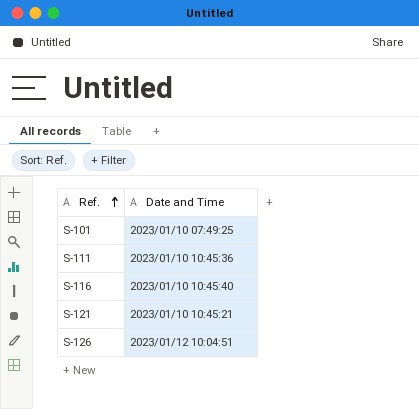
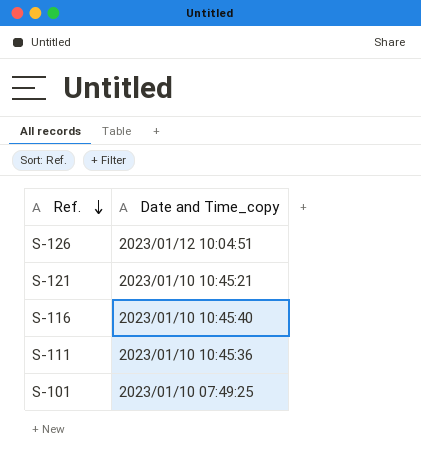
row order: Ref. ascending -> Ref. descending
column name: Date and Time -> Date and Time_copy

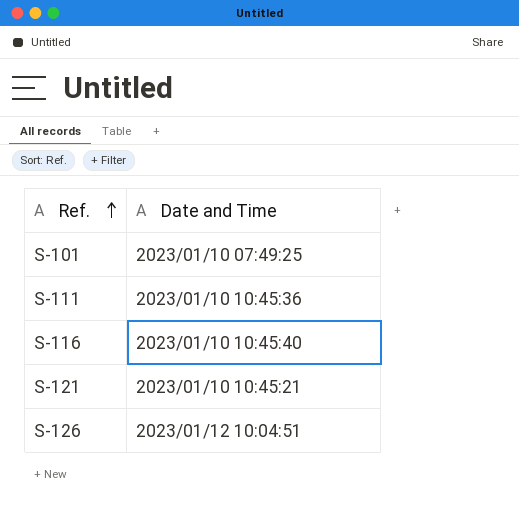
row order: Ref. descending -> Ref. ascending
column name: Date and Time_copy -> Date and Time

